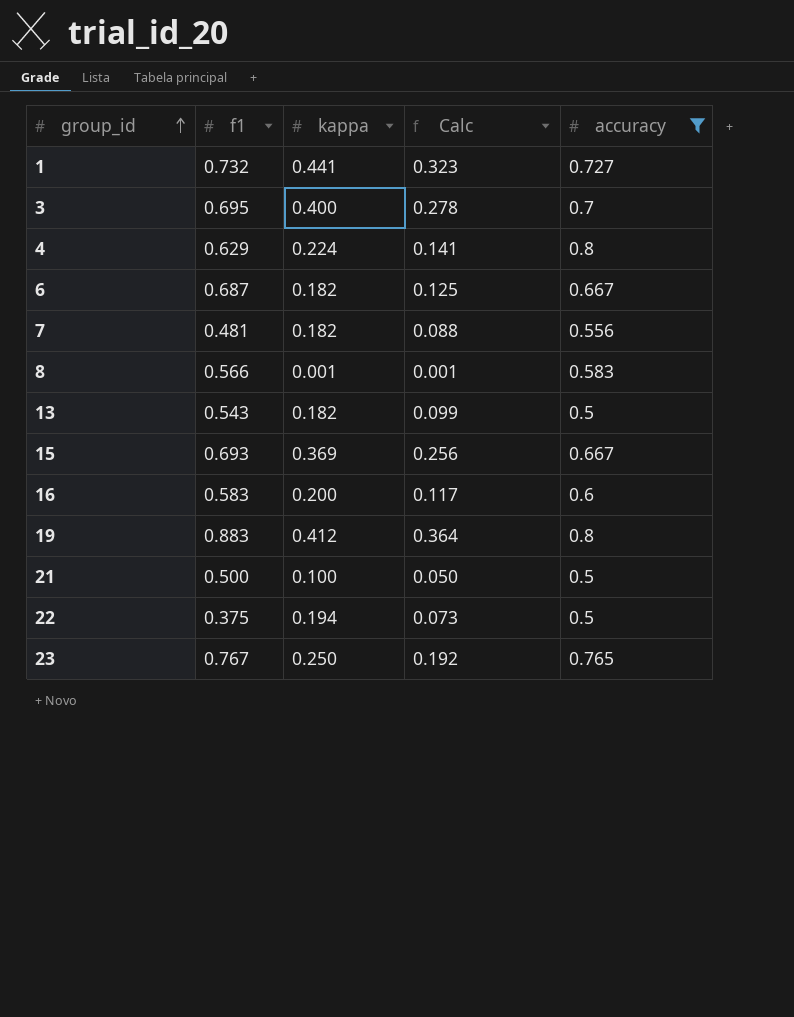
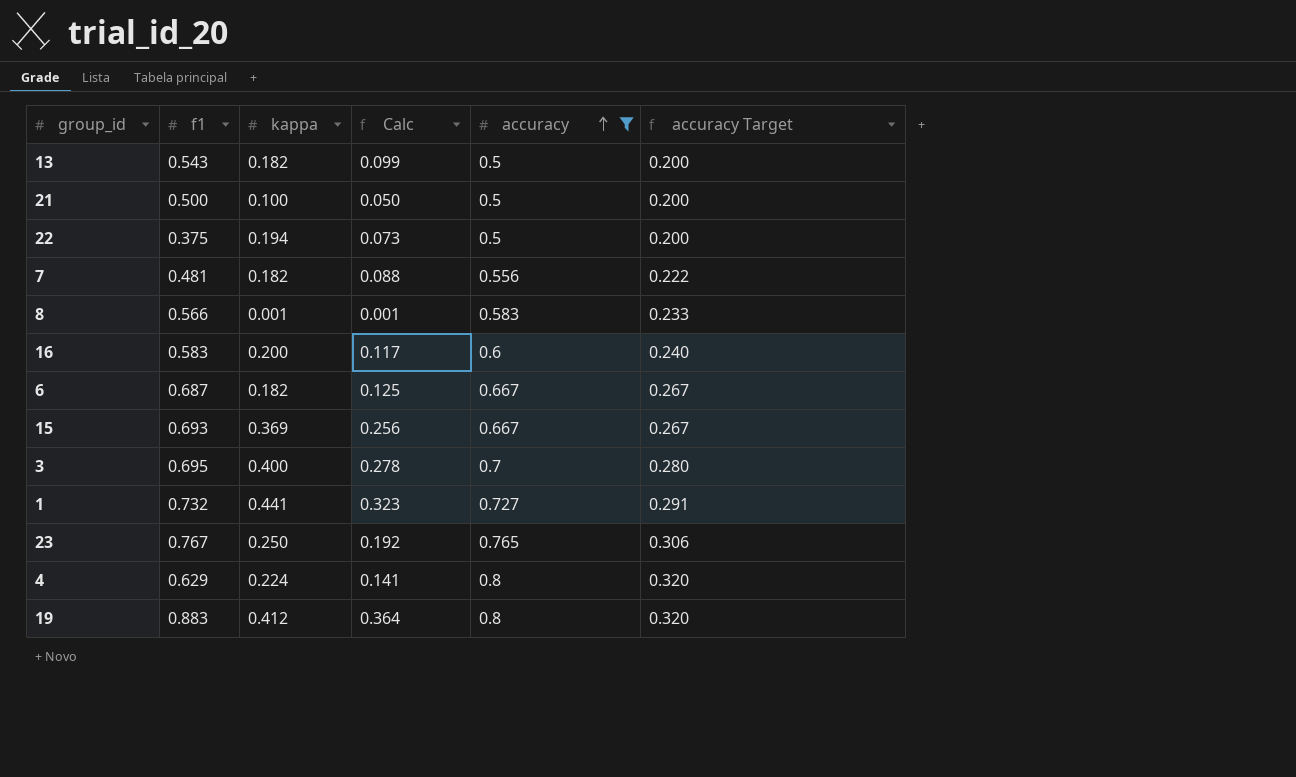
row order: group_id ascending -> accuracy ascending
column accuracy Target | formula: none -> [accuracy] * 0.4

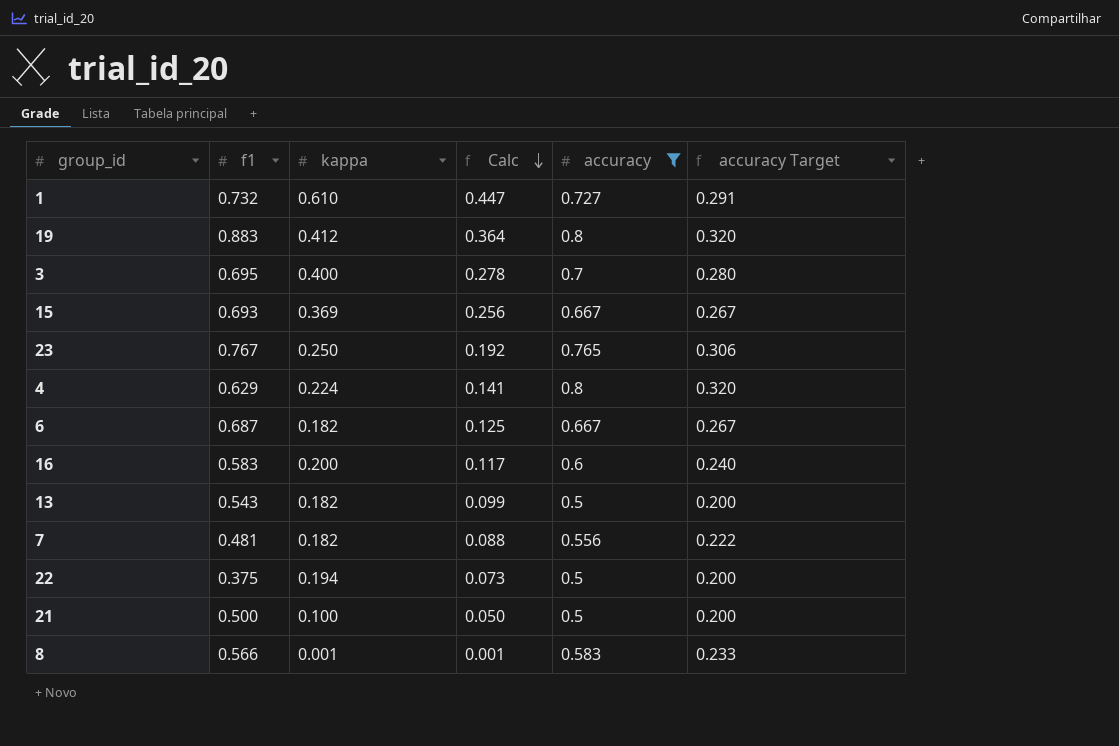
row order: accuracy ascending -> Calc descending
1 | kappa: 0.441 -> 0.610
1 | Calc: 0.323 -> 0.447

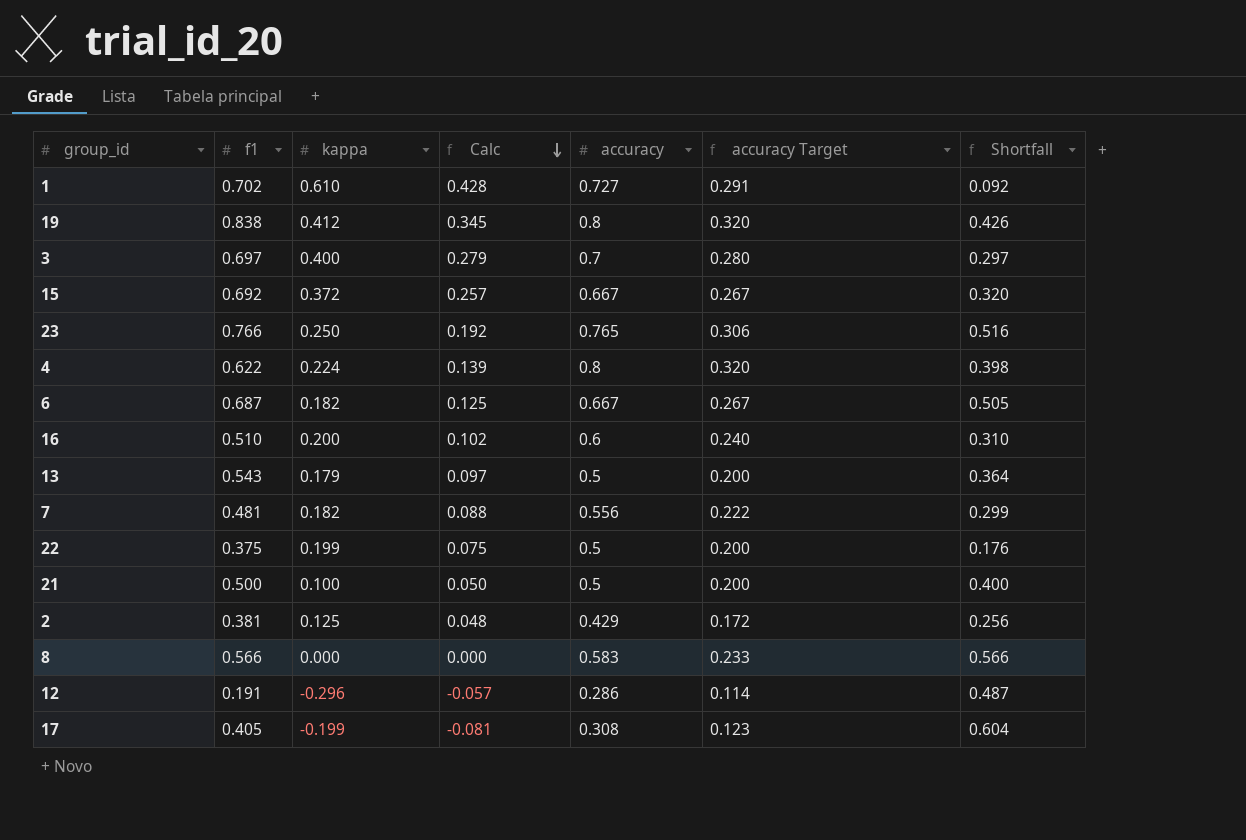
filter: accuracy >= 0.5 -> none
column Shortfall | formula: none -> [f1] - [kappa]
1 | f1: 0.732 -> 0.702
1 | Calc: 0.447 -> 0.428
19 | f1: 0.883 -> 0.838
19 | Calc: 0.364 -> 0.345
3 | f1: 0.695 -> 0.697
3 | Calc: 0.278 -> 0.279
15 | f1: 0.693 -> 0.692
15 | kappa: 0.369 -> 0.372
15 | Calc: 0.256 -> 0.257
23 | f1: 0.767 -> 0.766
4 | f1: 0.629 -> 0.622
4 | Calc: 0.141 -> 0.139
16 | f1: 0.583 -> 0.510
16 | Calc: 0.117 -> 0.102
13 | kappa: 0.182 -> 0.179
13 | Calc: 0.099 -> 0.097
22 | kappa: 0.194 -> 0.199
22 | Calc: 0.073 -> 0.075
8 | kappa: 0.001 -> 0.000
8 | Calc: 0.001 -> 0.000

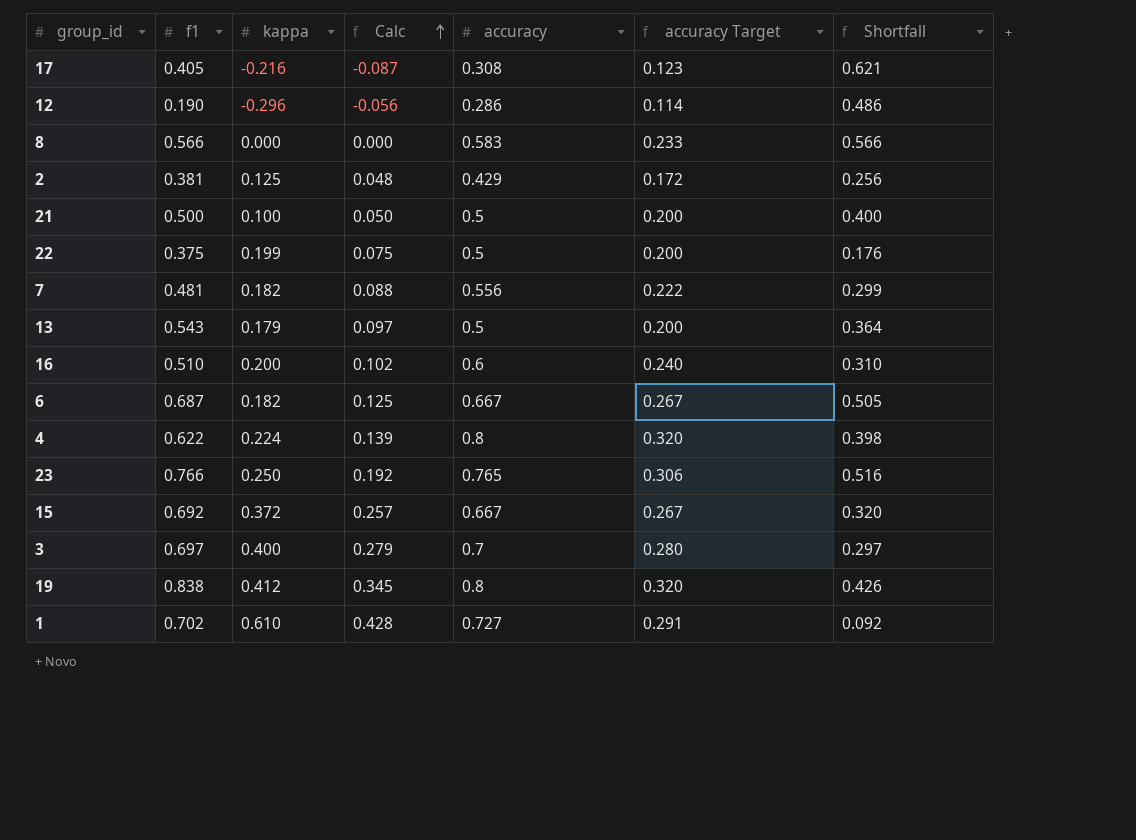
row order: Calc descending -> Calc ascending
17 | kappa: -0.199 -> -0.216
17 | Calc: -0.081 -> -0.087
17 | Shortfall: 0.604 -> 0.621
12 | f1: 0.191 -> 0.190
12 | Calc: -0.057 -> -0.056
12 | Shortfall: 0.487 -> 0.486

